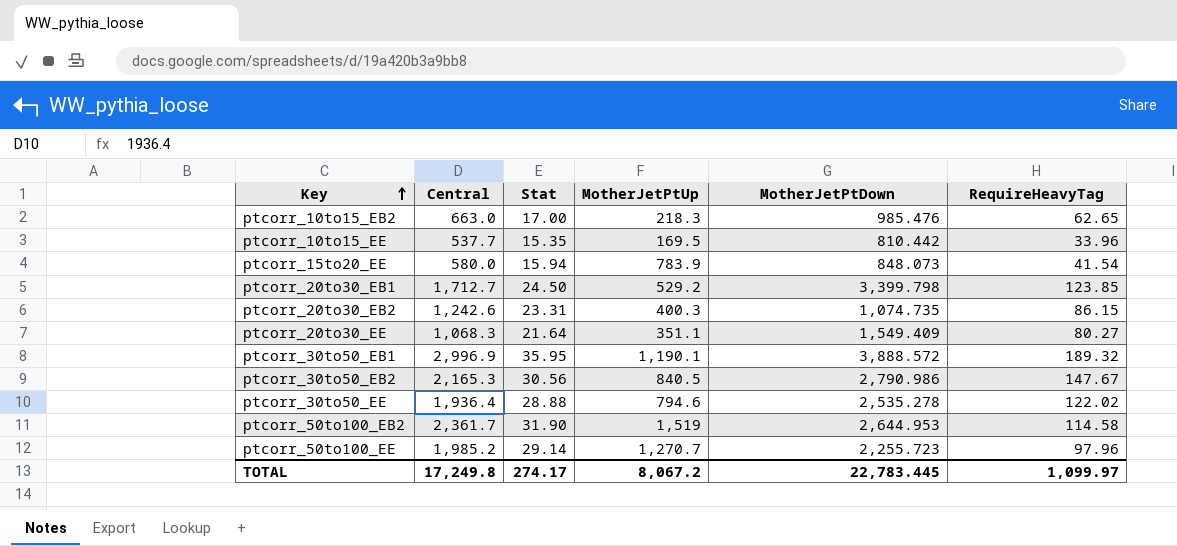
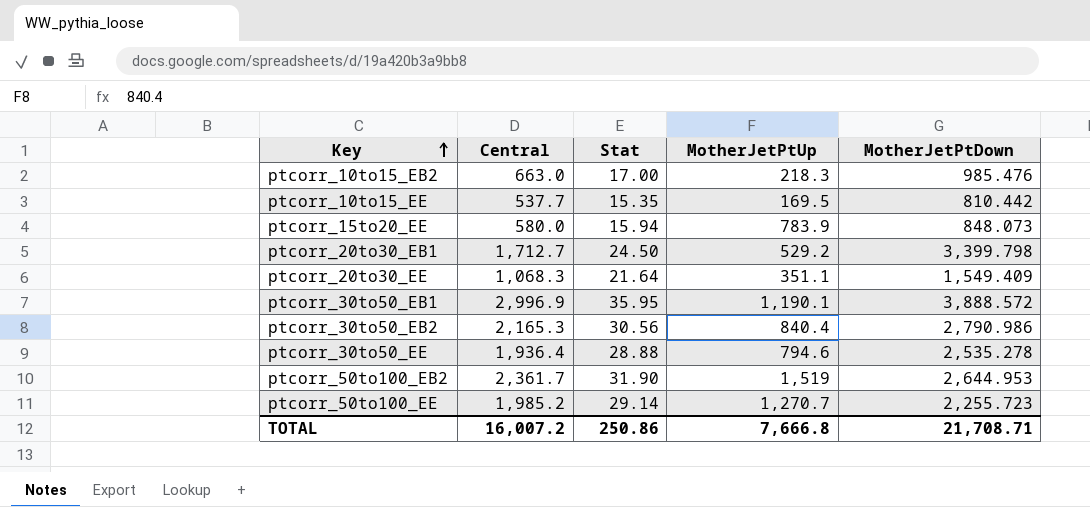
column RequireHeavyTag | position: 6 -> none
row ptcorr_20to30_EB2: 1,242.6 | 23.31 | 400.3 | 1,074.735 | 86.15 -> none
ptcorr_30to50_EB2 | MotherJetPtUp: 840.5 -> 840.4
TOTAL | Central: 17,249.8 -> 16,007.2
TOTAL | Stat: 274.17 -> 250.86
TOTAL | MotherJetPtUp: 8,067.2 -> 7,666.8
TOTAL | MotherJetPtDown: 22,783.445 -> 21,708.71

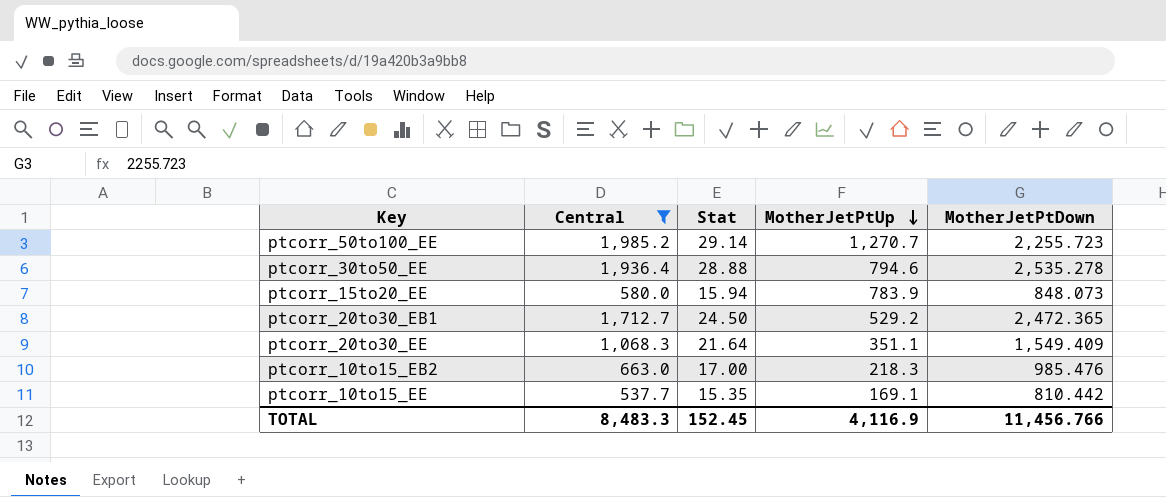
filter: none -> Central <= 1,985.2
row order: Key ascending -> MotherJetPtUp descending
ptcorr_20to30_EB1 | MotherJetPtDown: 3,399.798 -> 2,472.365
ptcorr_10to15_EE | MotherJetPtUp: 169.5 -> 169.1
TOTAL | Central: 16,007.2 -> 8,483.3
TOTAL | Stat: 250.86 -> 152.45
TOTAL | MotherJetPtUp: 7,666.8 -> 4,116.9
TOTAL | MotherJetPtDown: 21,708.71 -> 11,456.766

